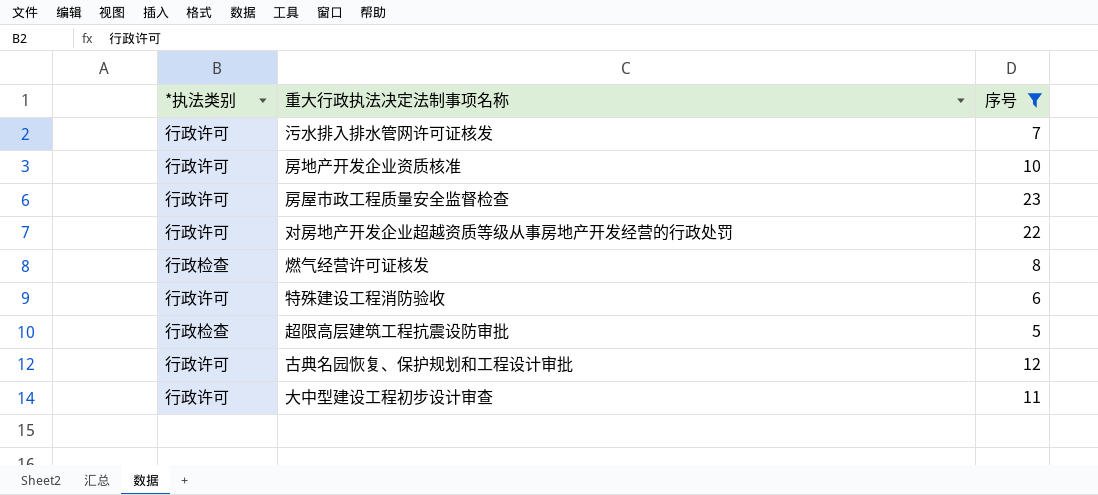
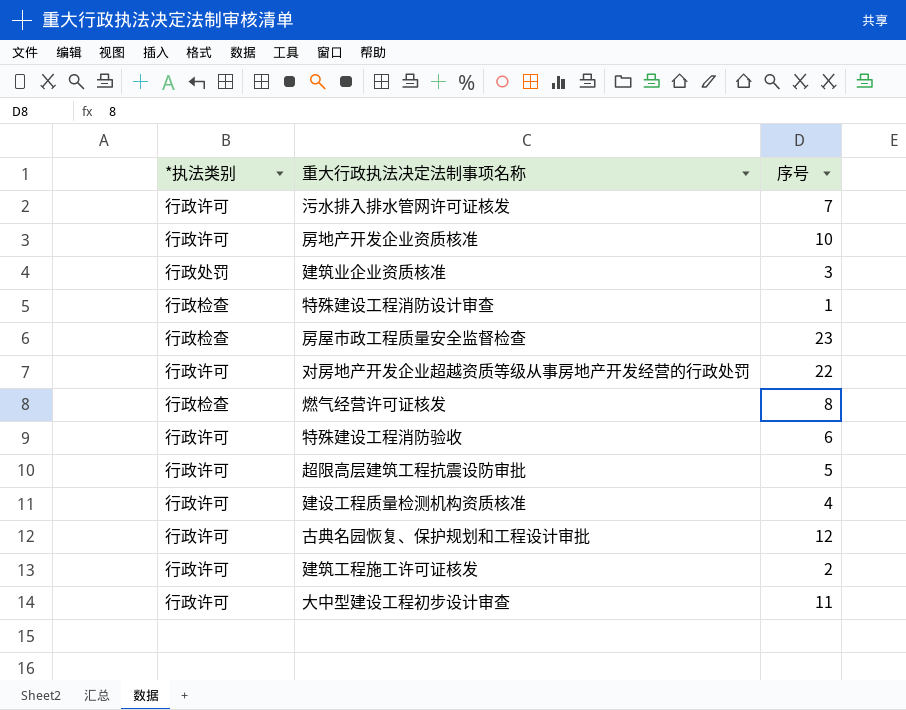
filter: 序号 >= 5 -> none
房屋市政工程质量安全监督检查 | *执法类别: 行政许可 -> 行政检查
超限高层建筑工程抗震设防审批 | *执法类别: 行政检查 -> 行政许可

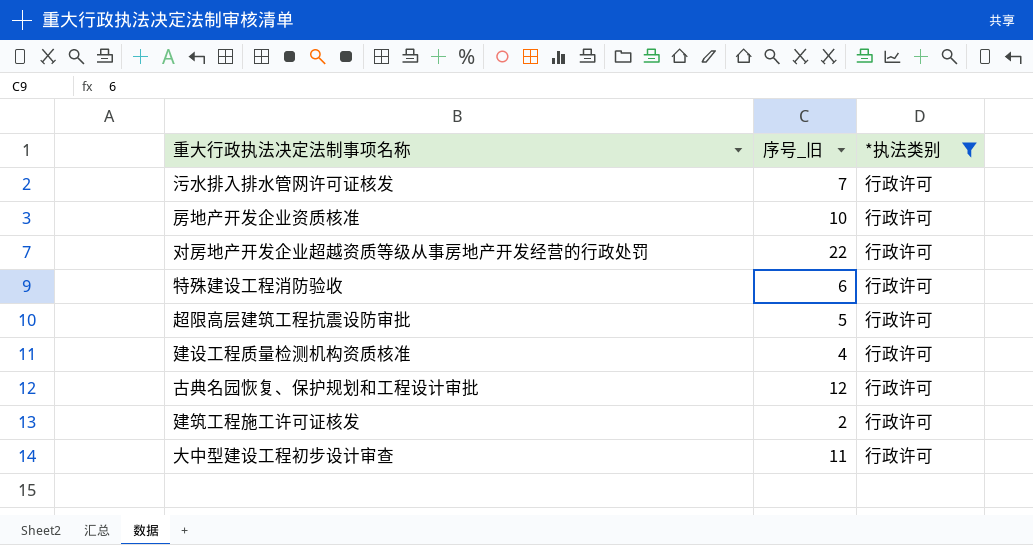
filter: none -> *执法类别 = 行政许可
column name: 序号 -> 序号_旧
column *执法类别 | position: 1 -> 3

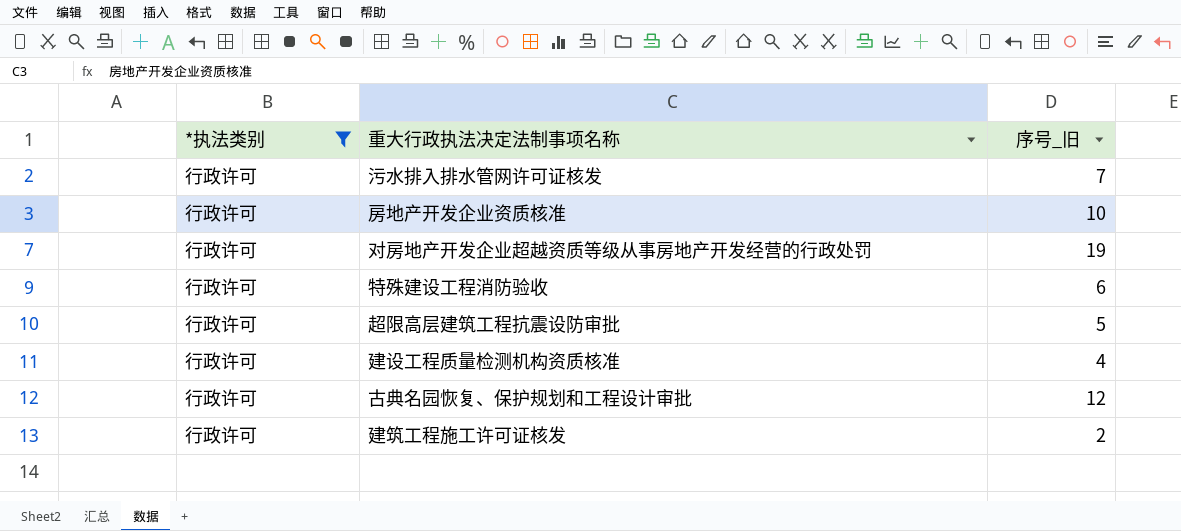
column *执法类别 | position: 3 -> 1
row 大中型建设工程初步设计审查: 11 | 行政许可 -> none
对房地产开发企业超越资质等级从事房地产开发经营的行政处罚 | 序号_旧: 22 -> 19

